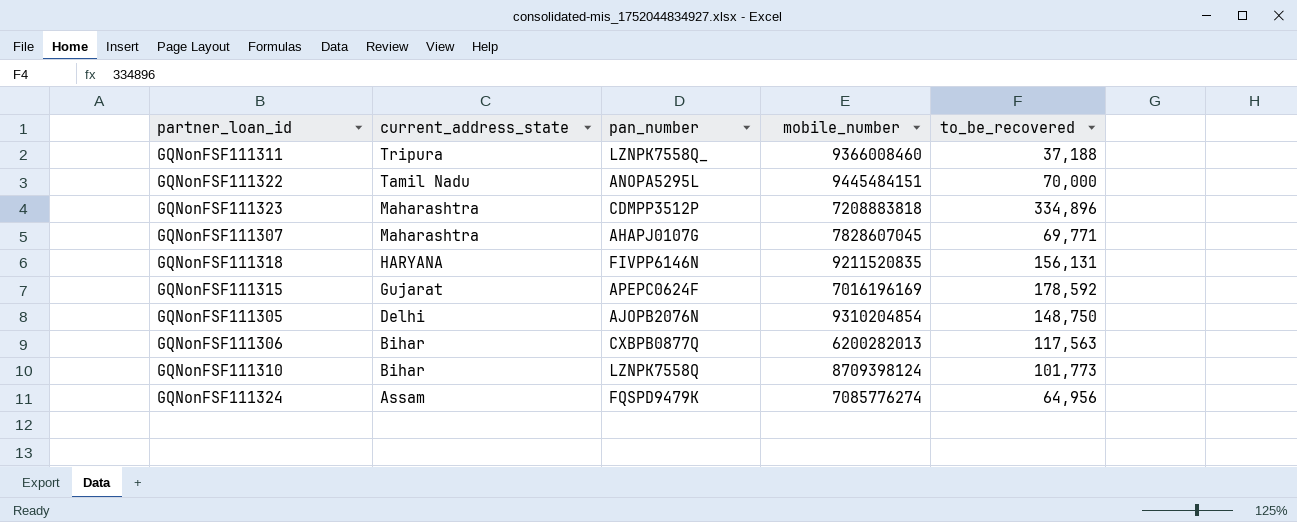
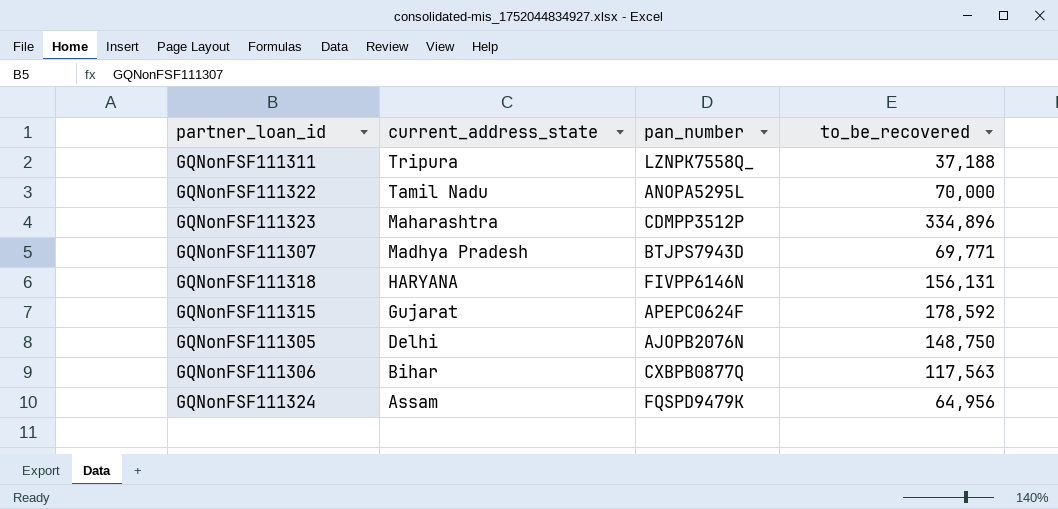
column mobile_number | position: 4 -> none
row GQNonFSF111310: Bihar | LZNPK7558Q | 8709398124 | 101,773 -> none
GQNonFSF111307 | current_address_state: Maharashtra -> Madhya Pradesh
GQNonFSF111307 | pan_number: AHAPJ0107G -> BTJPS7943D

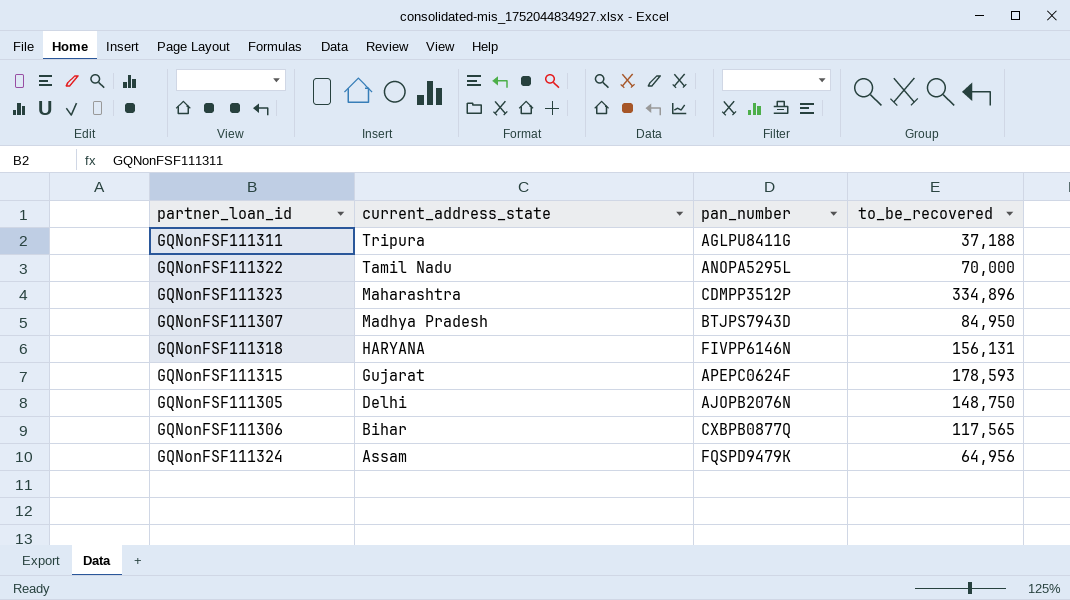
GQNonFSF111311 | pan_number: LZNPK7558Q_ -> AGLPU8411G
GQNonFSF111307 | to_be_recovered: 69,771 -> 84,950
GQNonFSF111315 | to_be_recovered: 178,592 -> 178,593
GQNonFSF111306 | to_be_recovered: 117,563 -> 117,565

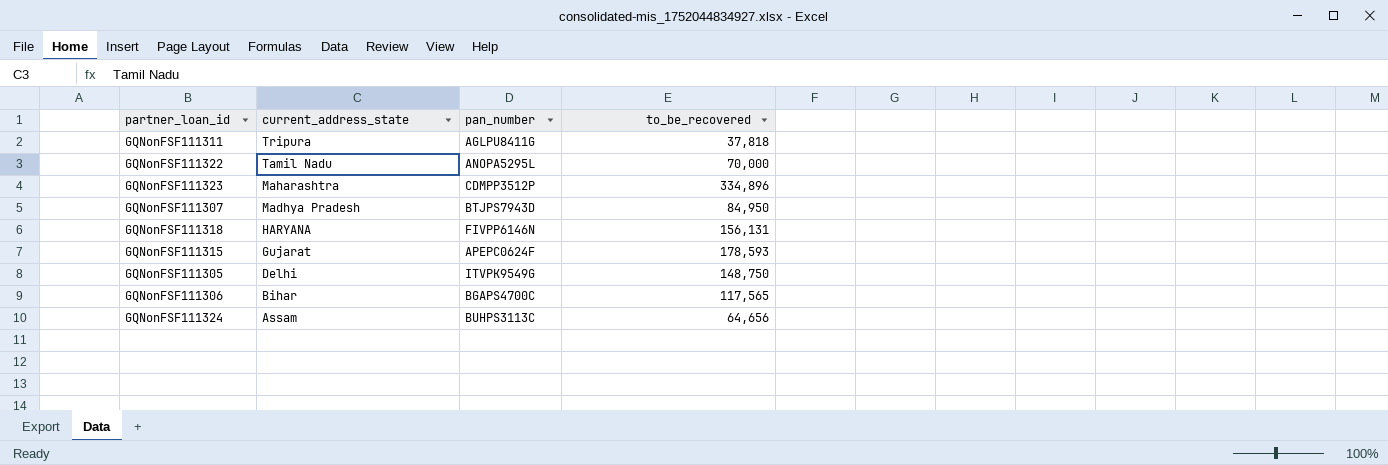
GQNonFSF111311 | to_be_recovered: 37,188 -> 37,818
GQNonFSF111305 | pan_number: AJOPB2076N -> ITVPK9549G
GQNonFSF111306 | pan_number: CXBPB0877Q -> BGAPS4700C
GQNonFSF111324 | pan_number: FQSPD9479K -> BUHPS3113C
GQNonFSF111324 | to_be_recovered: 64,956 -> 64,656

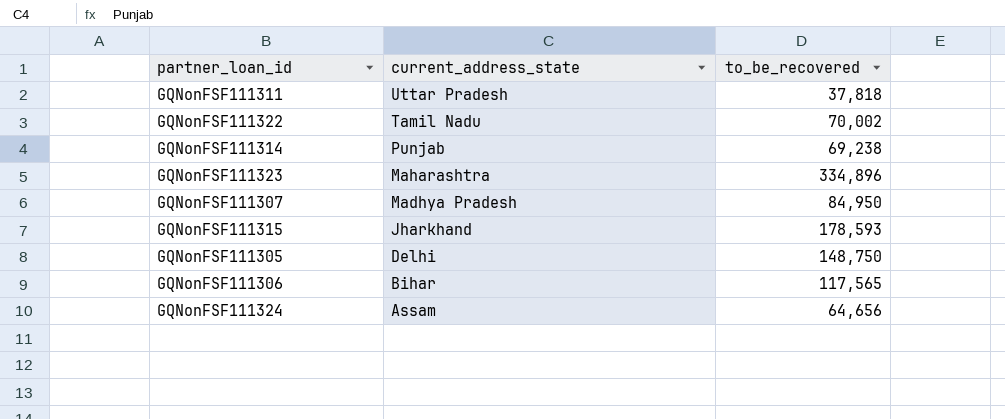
column pan_number | position: 3 -> none
row GQNonFSF111318: HARYANA | FIVPP6146N | 156,131 -> none
GQNonFSF111311 | current_address_state: Tripura -> Uttar Pradesh
GQNonFSF111322 | to_be_recovered: 70,000 -> 70,002
row GQNonFSF111314: none -> Punjab | 69,238
GQNonFSF111315 | current_address_state: Gujarat -> Jharkhand

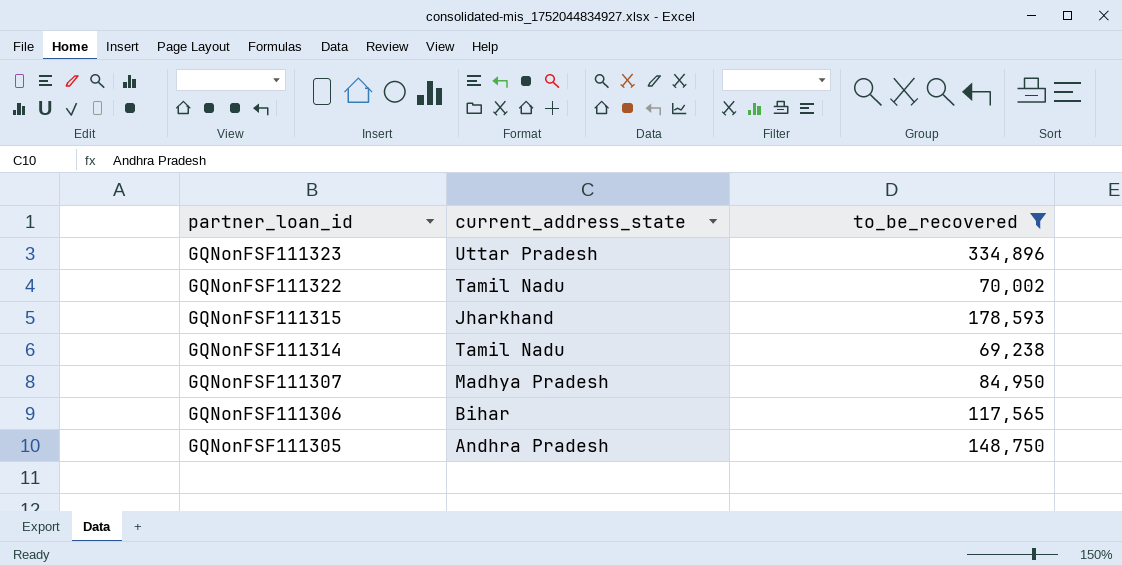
filter: none -> to_be_recovered >= 69,238
row order: current_address_state descending -> partner_loan_id descending
GQNonFSF111323 | current_address_state: Maharashtra -> Uttar Pradesh
GQNonFSF111314 | current_address_state: Punjab -> Tamil Nadu
GQNonFSF111305 | current_address_state: Delhi -> Andhra Pradesh

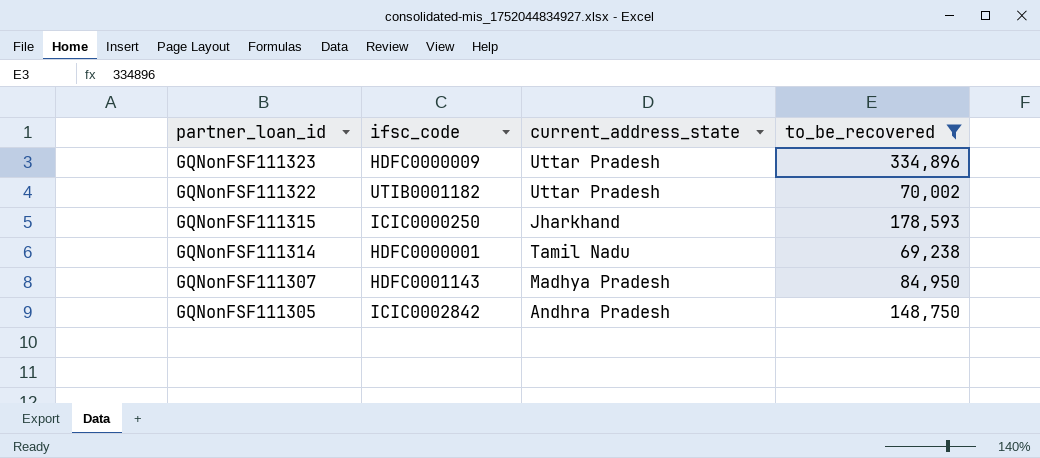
column ifsc_code | position: none -> 2
row GQNonFSF111306: Bihar | 117,565 -> none
GQNonFSF111322 | current_address_state: Tamil Nadu -> Uttar Pradesh

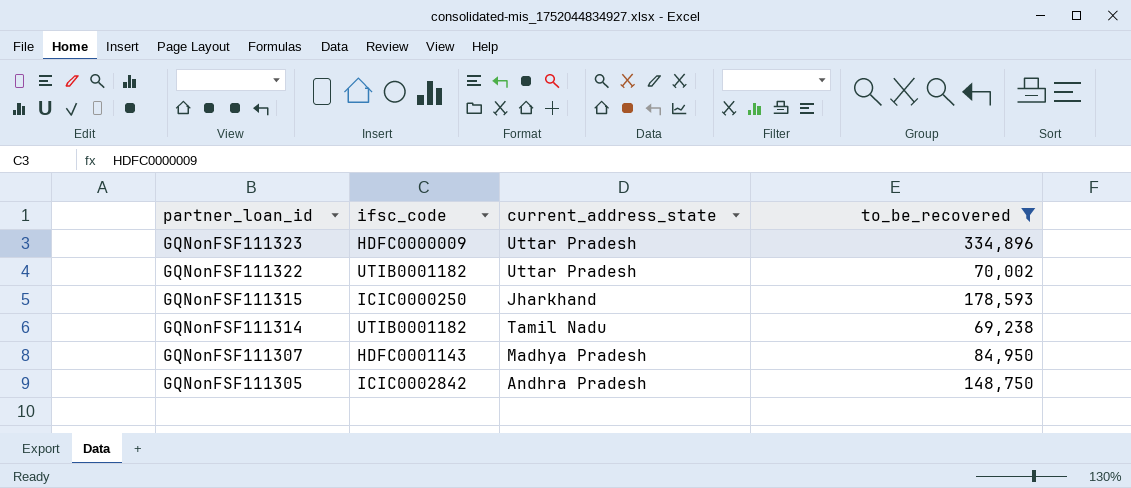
GQNonFSF111314 | ifsc_code: HDFC0000001 -> UTIB0001182

